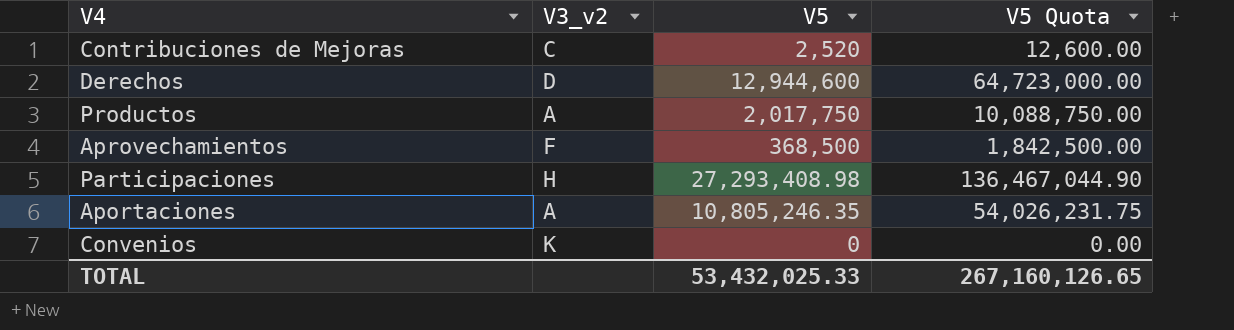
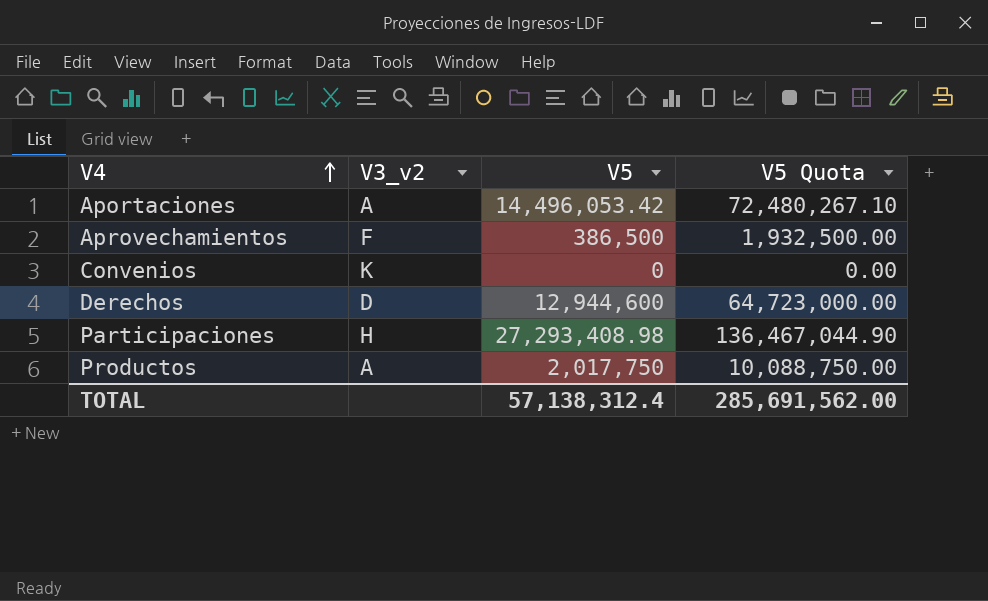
row order: none -> V4 ascending
row Contribuciones de Mejoras: C | 2,520 | 12,600.00 -> none
Aportaciones | V5: 10,805,246.35 -> 14,496,053.42
Aportaciones | V5 Quota: 54,026,231.75 -> 72,480,267.10
Aprovechamientos | V5: 368,500 -> 386,500
Aprovechamientos | V5 Quota: 1,842,500.00 -> 1,932,500.00
TOTAL | V5: 53,432,025.33 -> 57,138,312.4
TOTAL | V5 Quota: 267,160,126.65 -> 285,691,562.00

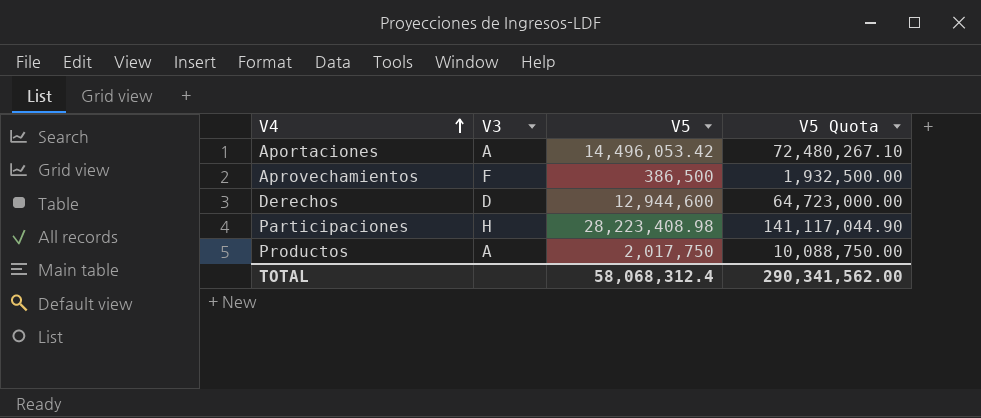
column name: V3_v2 -> V3
row Convenios: K | 0 | 0.00 -> none
Participaciones | V5: 27,293,408.98 -> 28,223,408.98
Participaciones | V5 Quota: 136,467,044.90 -> 141,117,044.90
TOTAL | V5: 57,138,312.4 -> 58,068,312.4
TOTAL | V5 Quota: 285,691,562.00 -> 290,341,562.00

